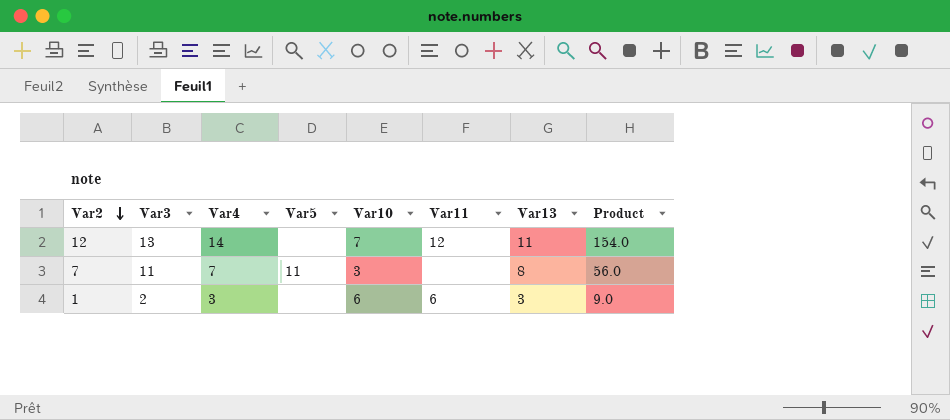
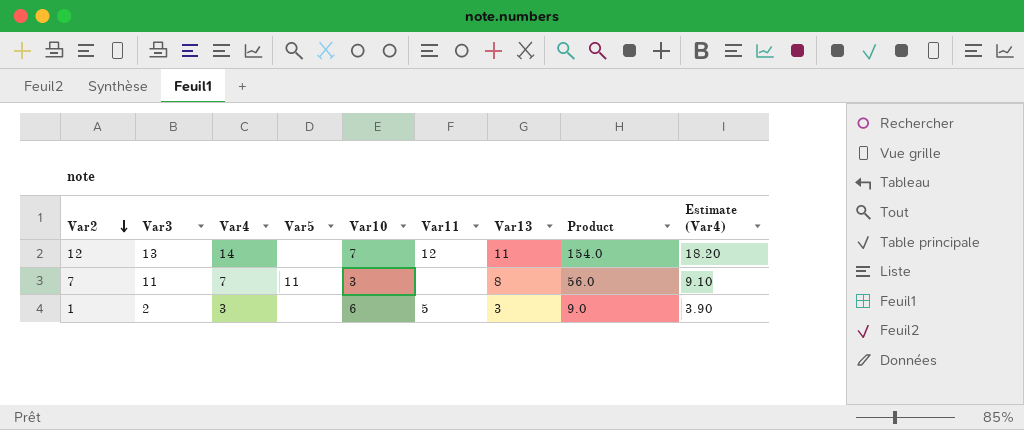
column Estimate (Var4) | formula: none -> [Var4] * 1.3
1 | Var11: 6 -> 5

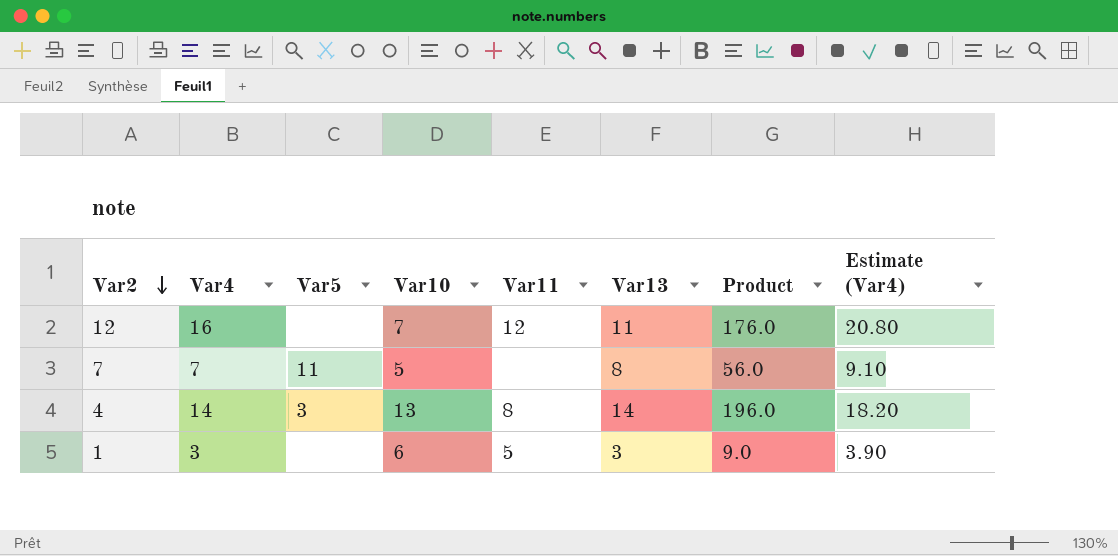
column Var3 | position: 2 -> none
12 | Var4: 14 -> 16
12 | Product: 154.0 -> 176.0
12 | Estimate (Var4): 18.20 -> 20.80
7 | Var10: 3 -> 5
row 4: none -> 14 | 3 | 13 | 8 | 14 | 196.0 | 18.20

